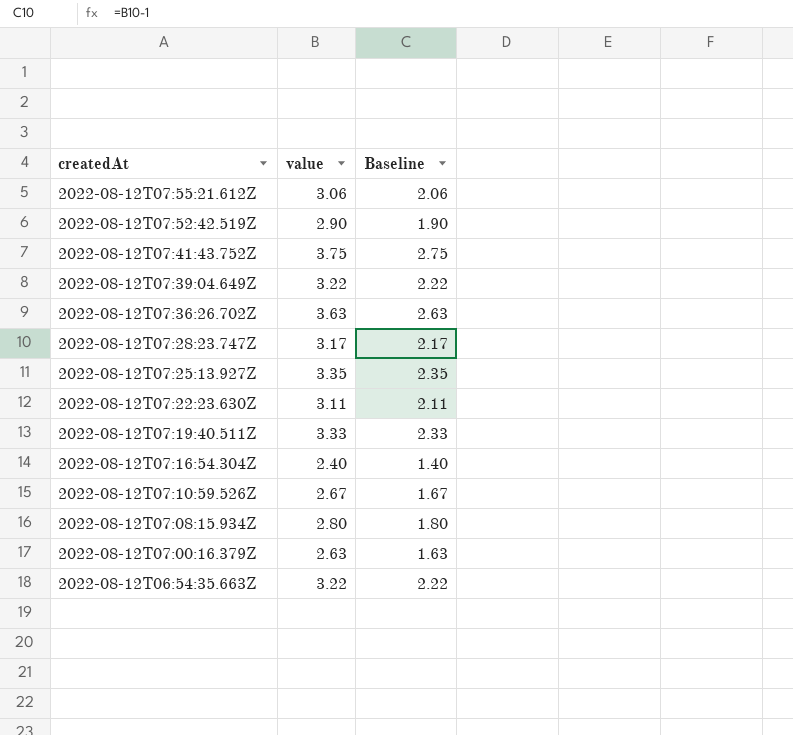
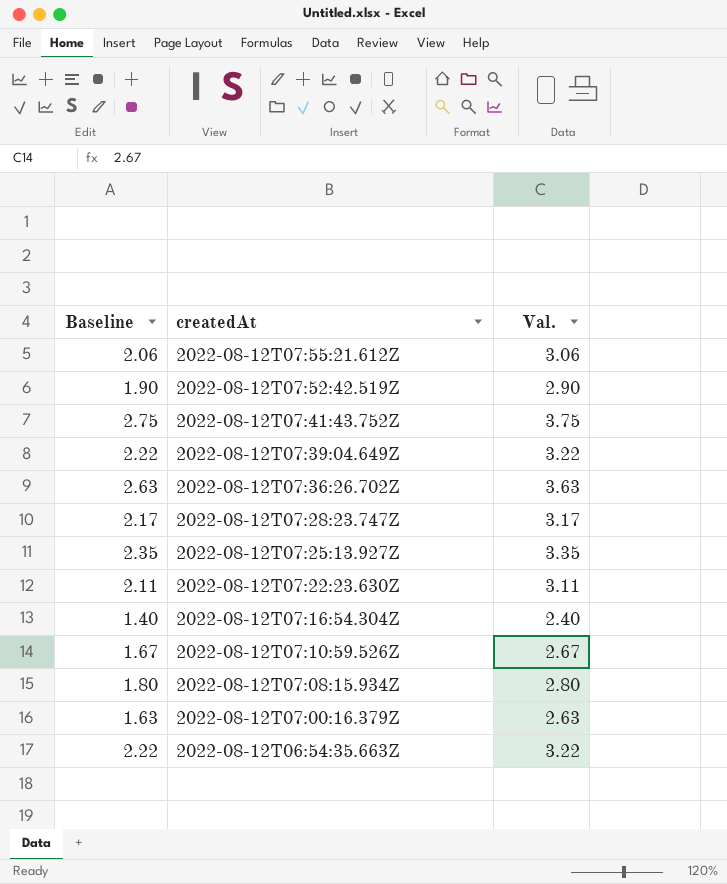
column Baseline | position: 3 -> 1
column name: value -> Val.
row 2022-08-12T07:19:40.511Z: 3.33 | 2.33 -> none

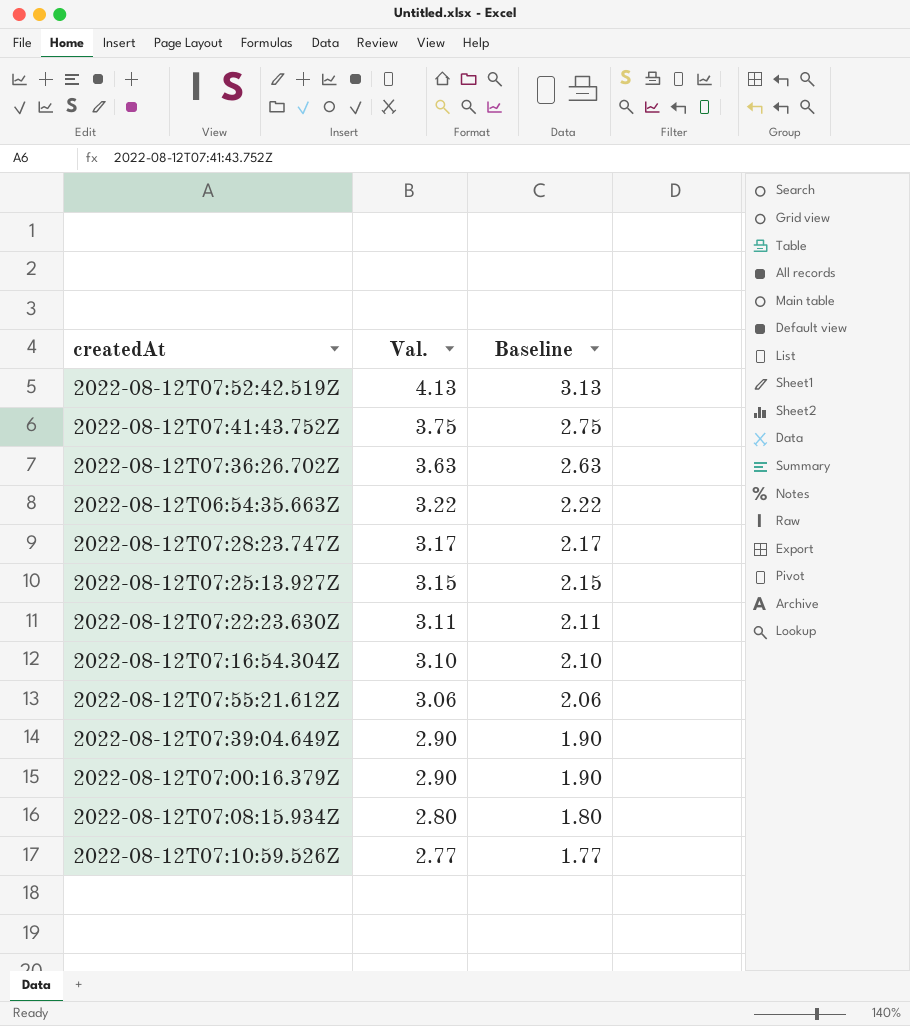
row order: createdAt descending -> Val. descending
column Baseline | position: 1 -> 3
2022-08-12T07:52:42.519Z | Val.: 2.90 -> 4.13
2022-08-12T07:52:42.519Z | Baseline: 1.90 -> 3.13
2022-08-12T07:25:13.927Z | Val.: 3.35 -> 3.15
2022-08-12T07:25:13.927Z | Baseline: 2.35 -> 2.15
2022-08-12T07:16:54.304Z | Val.: 2.40 -> 3.10
2022-08-12T07:16:54.304Z | Baseline: 1.40 -> 2.10
2022-08-12T07:39:04.649Z | Val.: 3.22 -> 2.90
2022-08-12T07:39:04.649Z | Baseline: 2.22 -> 1.90
2022-08-12T07:00:16.379Z | Val.: 2.63 -> 2.90
2022-08-12T07:00:16.379Z | Baseline: 1.63 -> 1.90
2022-08-12T07:10:59.526Z | Val.: 2.67 -> 2.77
2022-08-12T07:10:59.526Z | Baseline: 1.67 -> 1.77

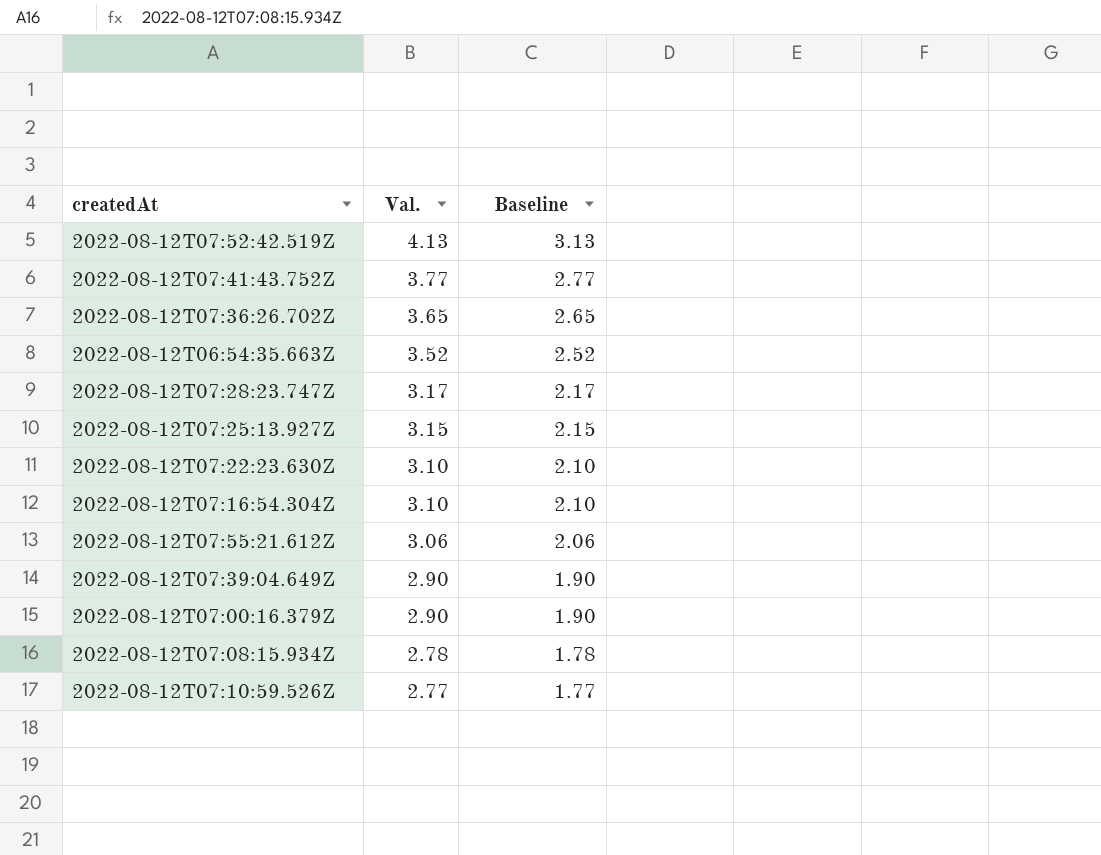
2022-08-12T07:41:43.752Z | Val.: 3.75 -> 3.77
2022-08-12T07:41:43.752Z | Baseline: 2.75 -> 2.77
2022-08-12T07:36:26.702Z | Val.: 3.63 -> 3.65
2022-08-12T07:36:26.702Z | Baseline: 2.63 -> 2.65
2022-08-12T06:54:35.663Z | Val.: 3.22 -> 3.52
2022-08-12T06:54:35.663Z | Baseline: 2.22 -> 2.52
2022-08-12T07:22:23.630Z | Val.: 3.11 -> 3.10
2022-08-12T07:22:23.630Z | Baseline: 2.11 -> 2.10
2022-08-12T07:08:15.934Z | Val.: 2.80 -> 2.78
2022-08-12T07:08:15.934Z | Baseline: 1.80 -> 1.78

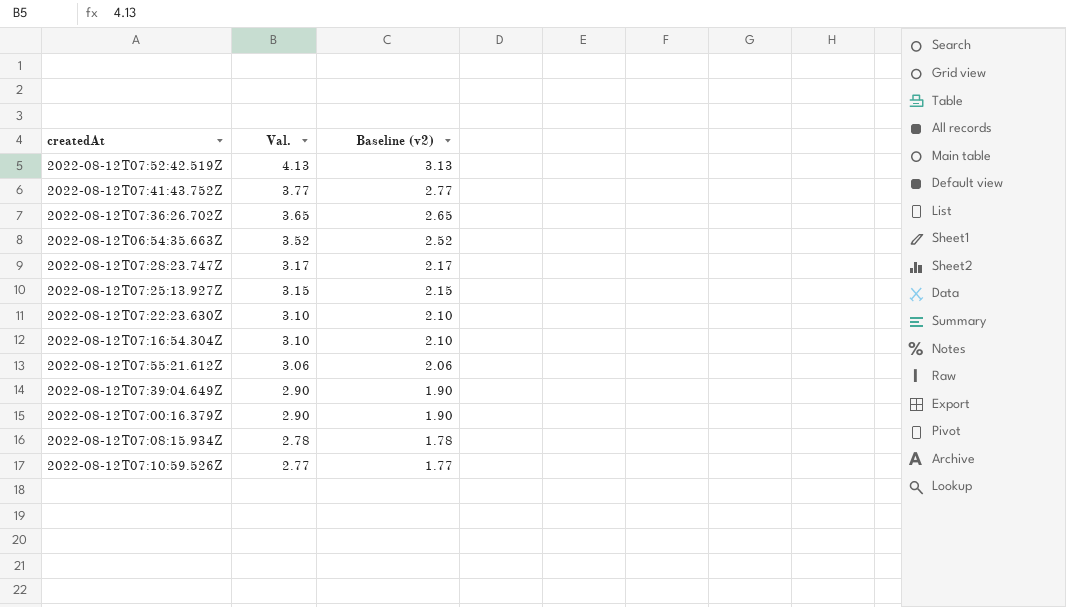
column name: Baseline -> Baseline (v2)

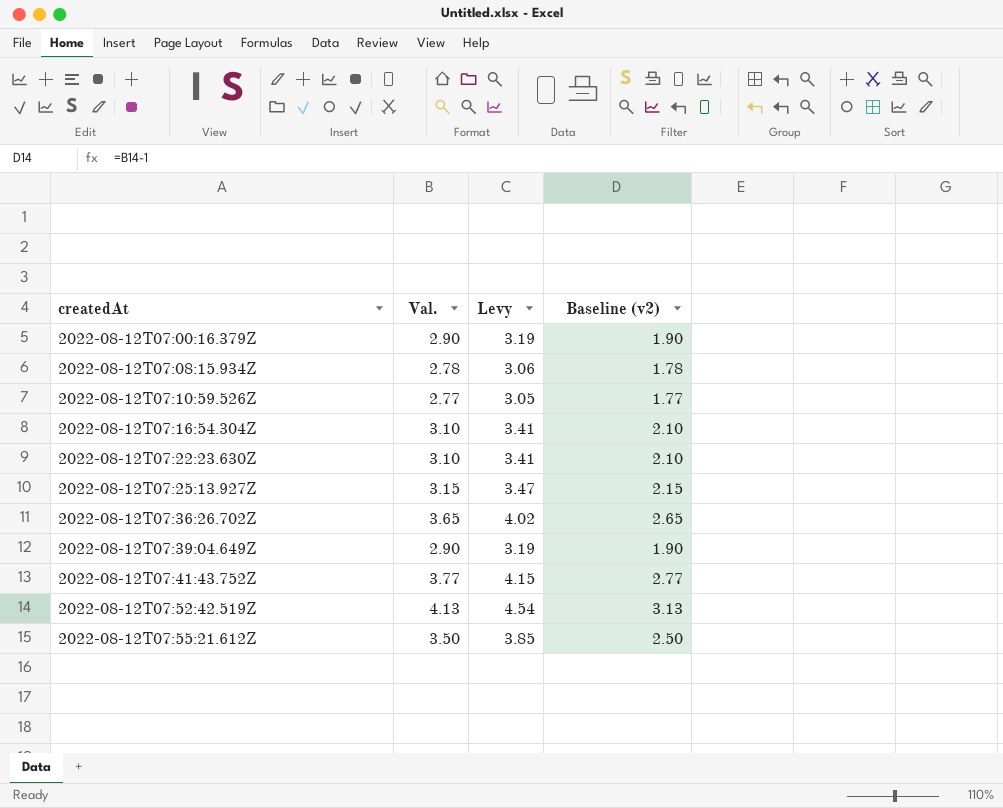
row order: Val. descending -> createdAt ascending
column Levy | formula: none -> [Val.] * 1.1
row 2022-08-12T06:54:35.663Z: 3.52 | 2.52 -> none
row 2022-08-12T07:28:23.747Z: 3.17 | 2.17 -> none
2022-08-12T07:55:21.612Z | Val.: 3.06 -> 3.50
2022-08-12T07:55:21.612Z | Baseline (v2): 2.06 -> 2.50

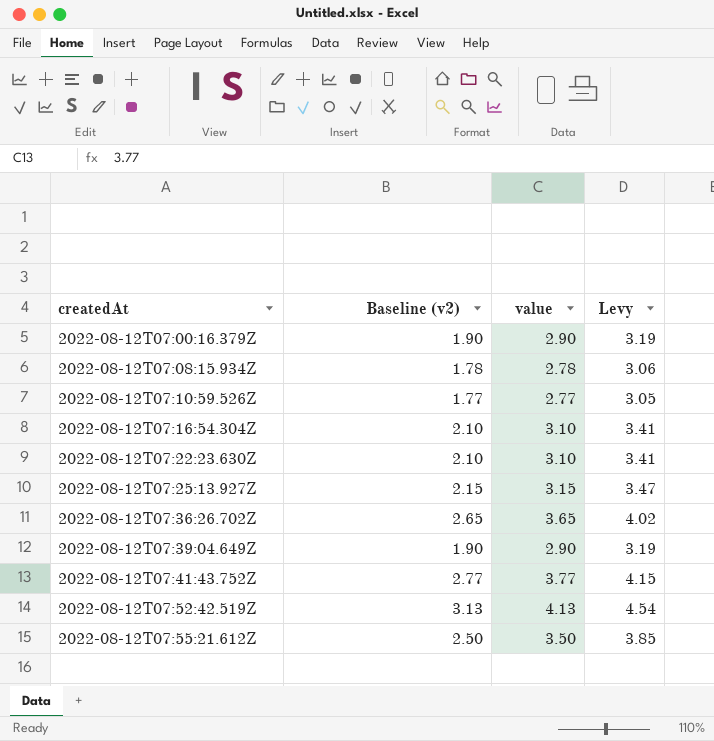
column Baseline (v2) | position: 4 -> 2
column name: Val. -> value

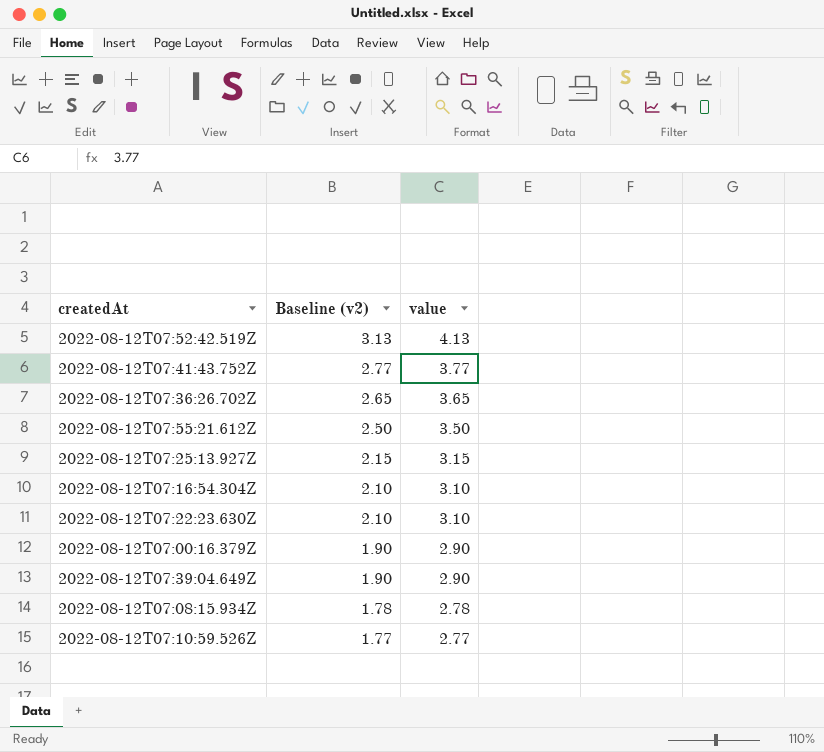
row order: createdAt ascending -> Baseline (v2) descending
column Levy | formula: [value] * 1.1 -> none

